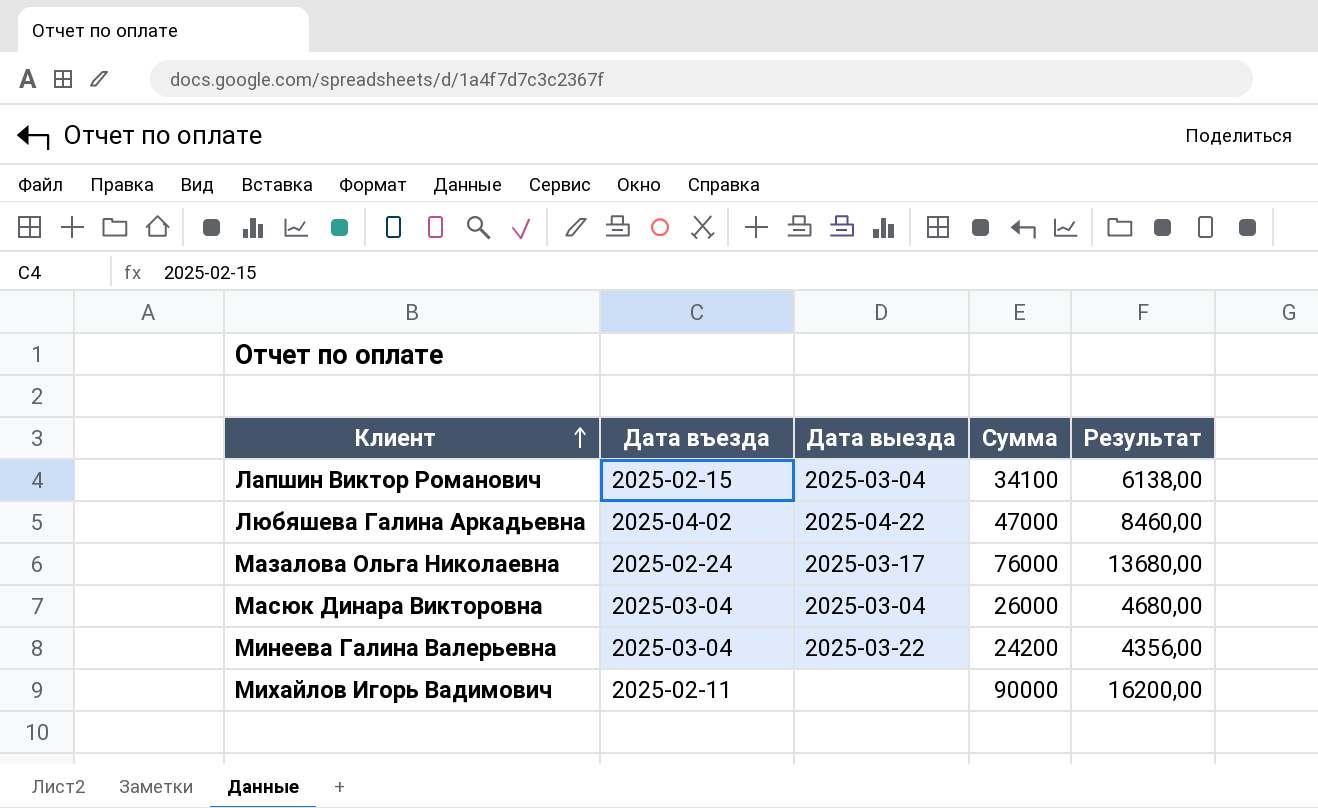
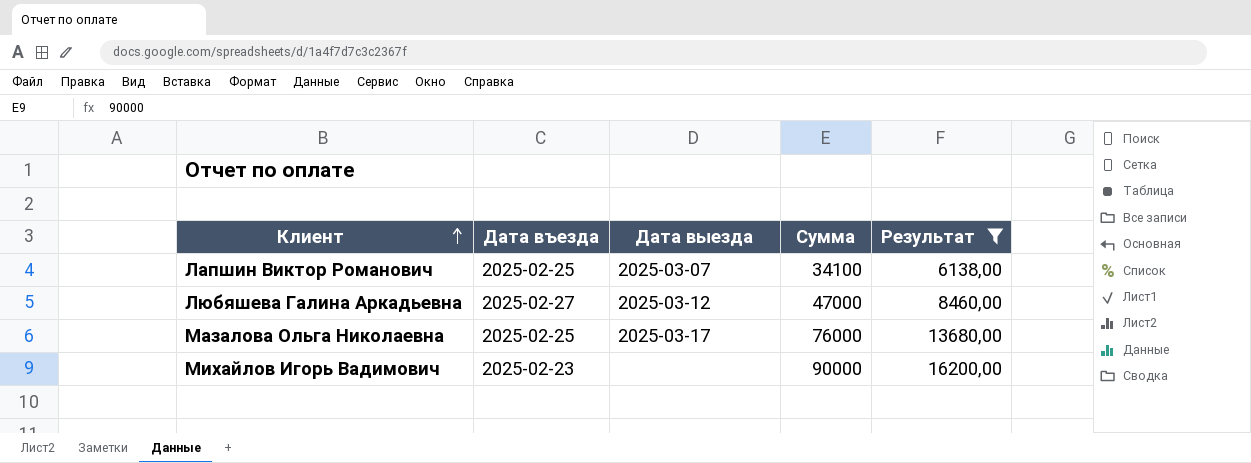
filter: none -> Результат >= 6138,00
Лапшин Виктор Романович | Дата въезда: 2025-02-15 -> 2025-02-25
Лапшин Виктор Романович | Дата выезда: 2025-03-04 -> 2025-03-07
Любяшева Галина Аркадьевна | Дата въезда: 2025-04-02 -> 2025-02-27
Любяшева Галина Аркадьевна | Дата выезда: 2025-04-22 -> 2025-03-12
Мазалова Ольга Николаевна | Дата въезда: 2025-02-24 -> 2025-02-25
Михайлов Игорь Вадимович | Дата въезда: 2025-02-11 -> 2025-02-23

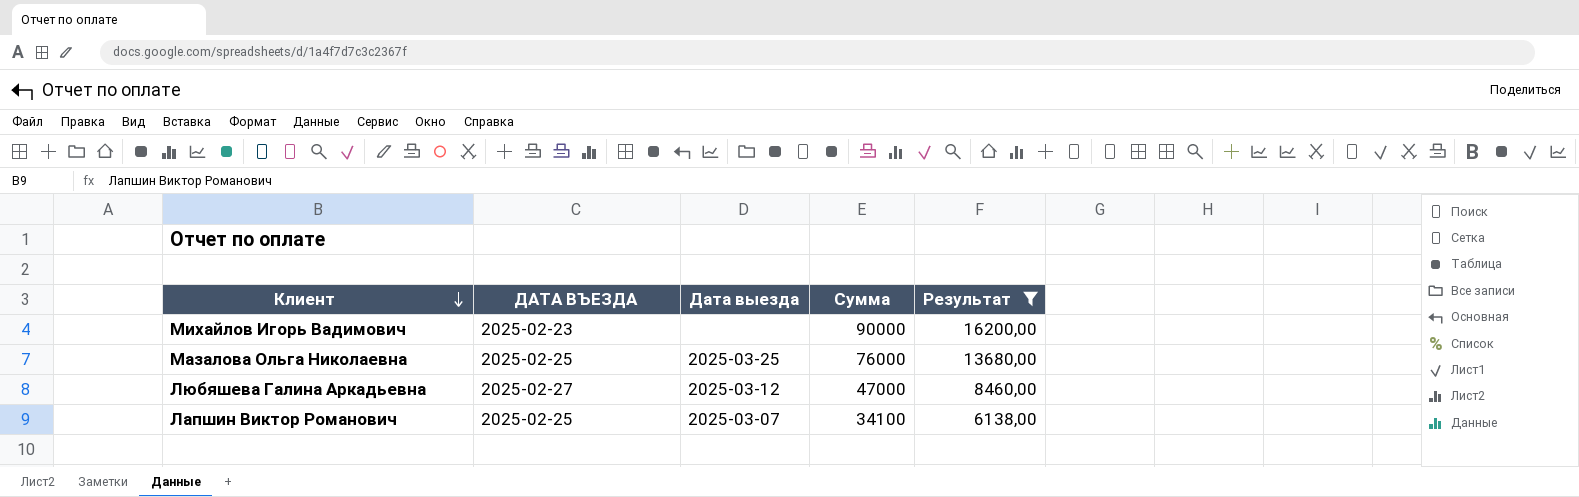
row order: Клиент ascending -> Клиент descending
column name: Дата въезда -> ДАТА ВЪЕЗДА
Мазалова Ольга Николаевна | Дата выезда: 2025-03-17 -> 2025-03-25

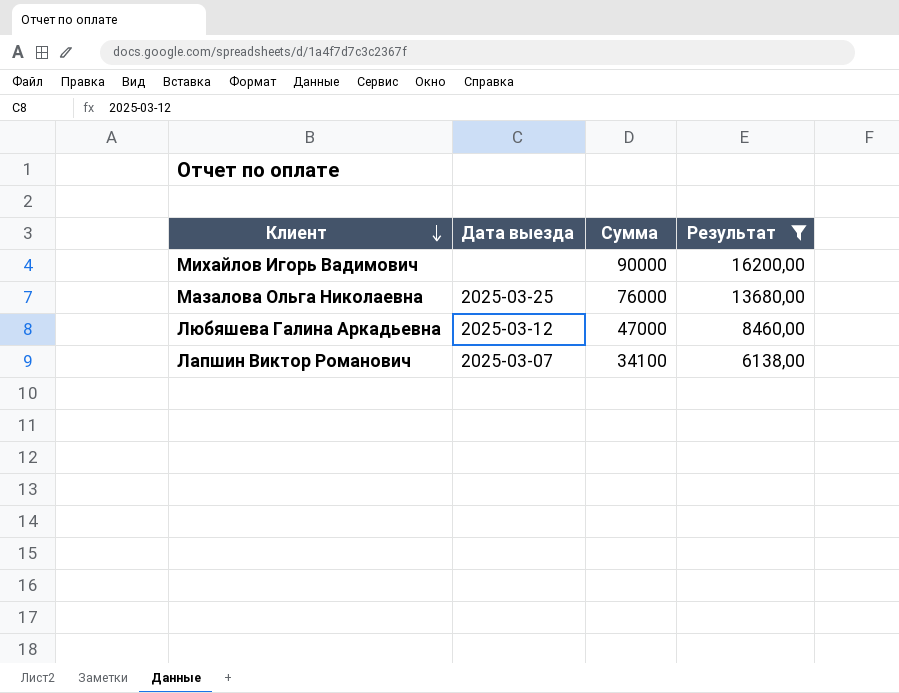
column ДАТА ВЪЕЗДА | position: 2 -> none

